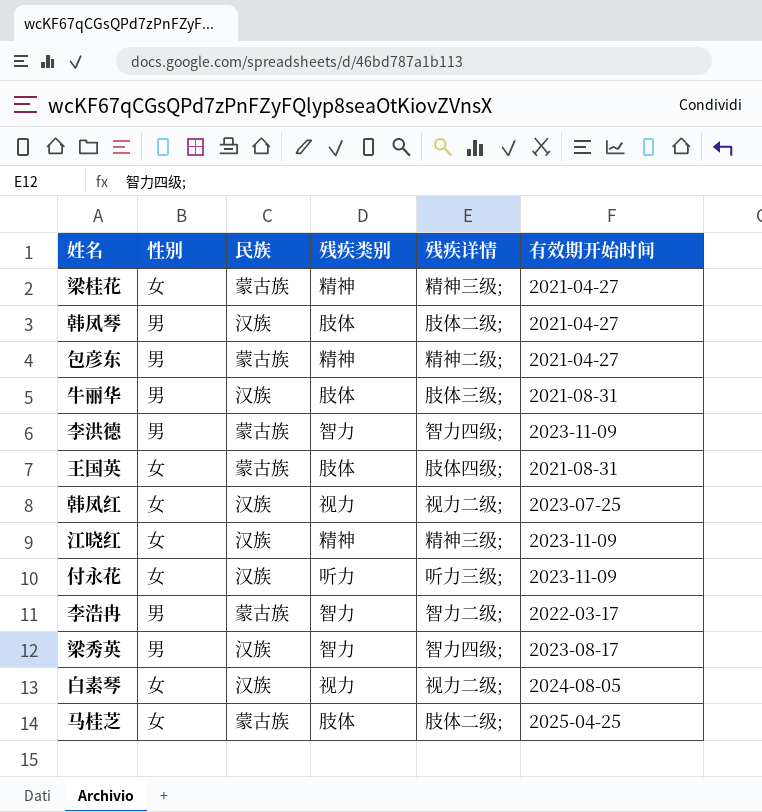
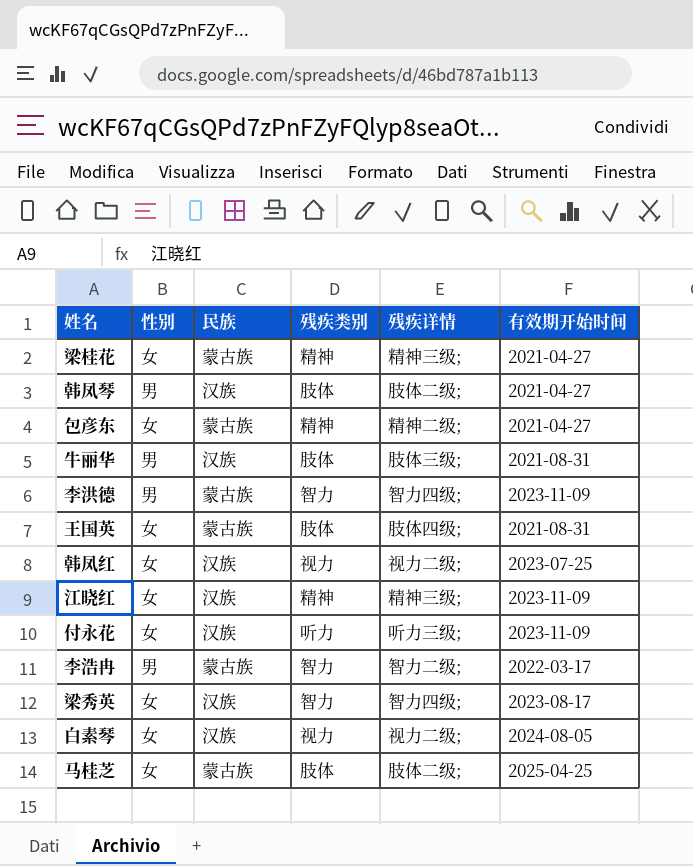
包彦东 | 性别: 男 -> 女
梁秀英 | 性别: 男 -> 女

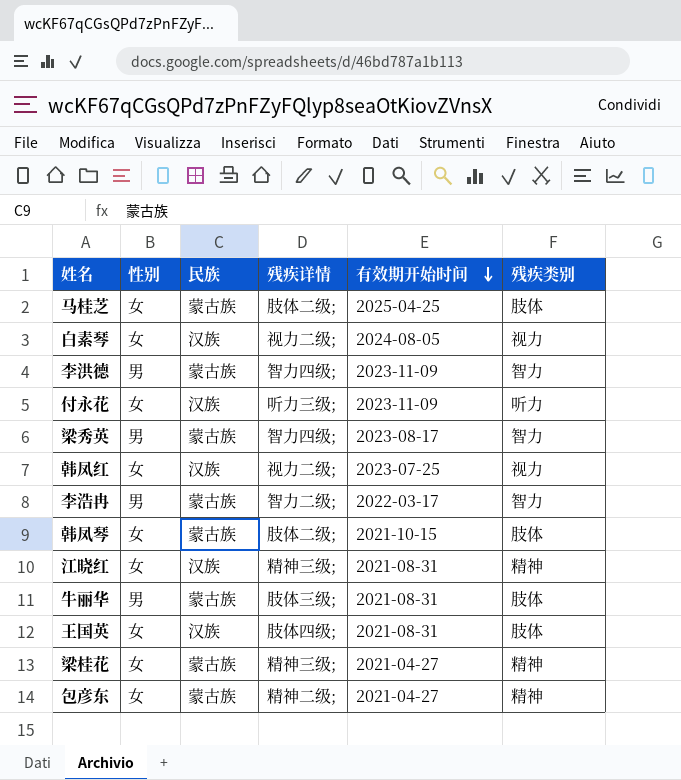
row order: none -> 有效期开始时间 descending
column 残疾类别 | position: 4 -> 6
梁秀英 | 性别: 女 -> 男
梁秀英 | 民族: 汉族 -> 蒙古族
韩凤琴 | 性别: 男 -> 女
韩凤琴 | 民族: 汉族 -> 蒙古族
韩凤琴 | 有效期开始时间: 2021-04-27 -> 2021-10-15
江晓红 | 有效期开始时间: 2023-11-09 -> 2021-08-31
牛丽华 | 民族: 汉族 -> 蒙古族
王国英 | 民族: 蒙古族 -> 汉族

